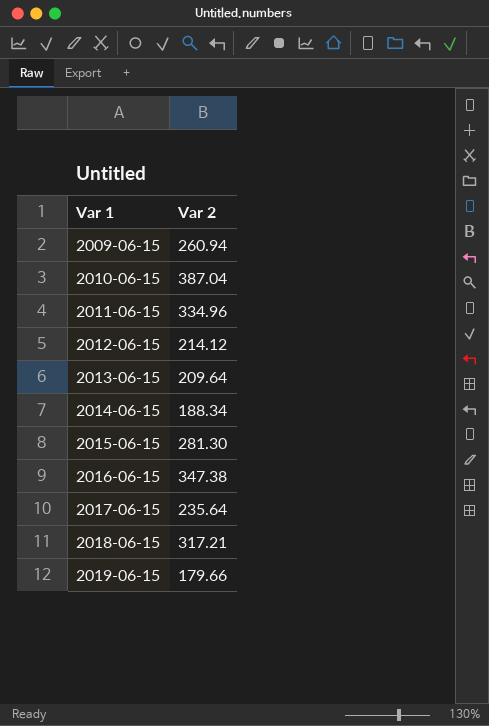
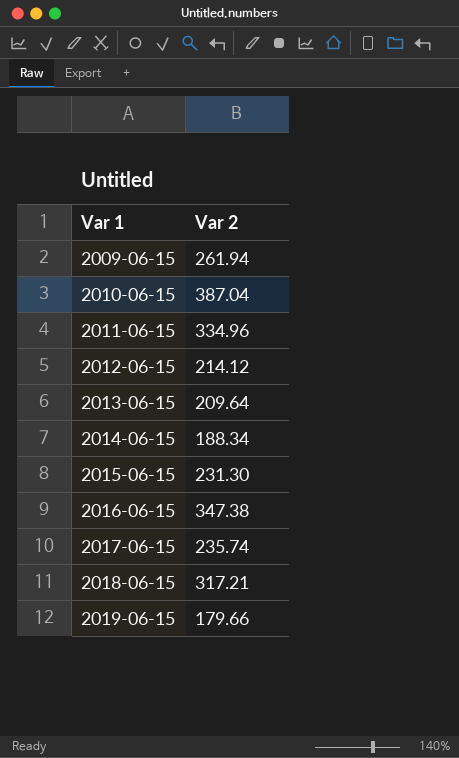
2009-06-15 | Var 2: 260.94 -> 261.94
2015-06-15 | Var 2: 281.30 -> 231.30
2017-06-15 | Var 2: 235.64 -> 235.74

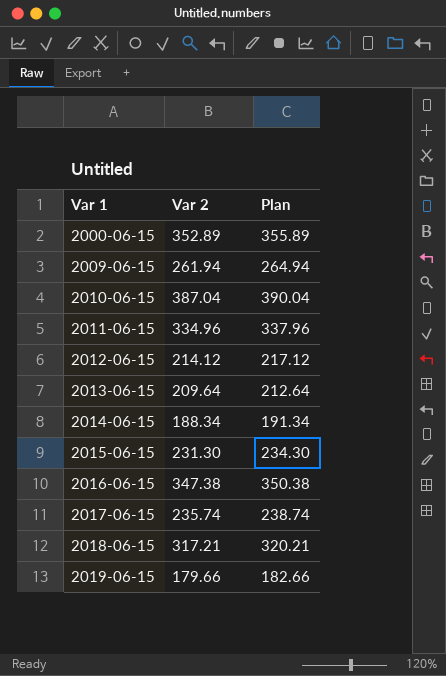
column Plan | formula: none -> [Var 2] + 3
row 2000-06-15: none -> 352.89 | 355.89

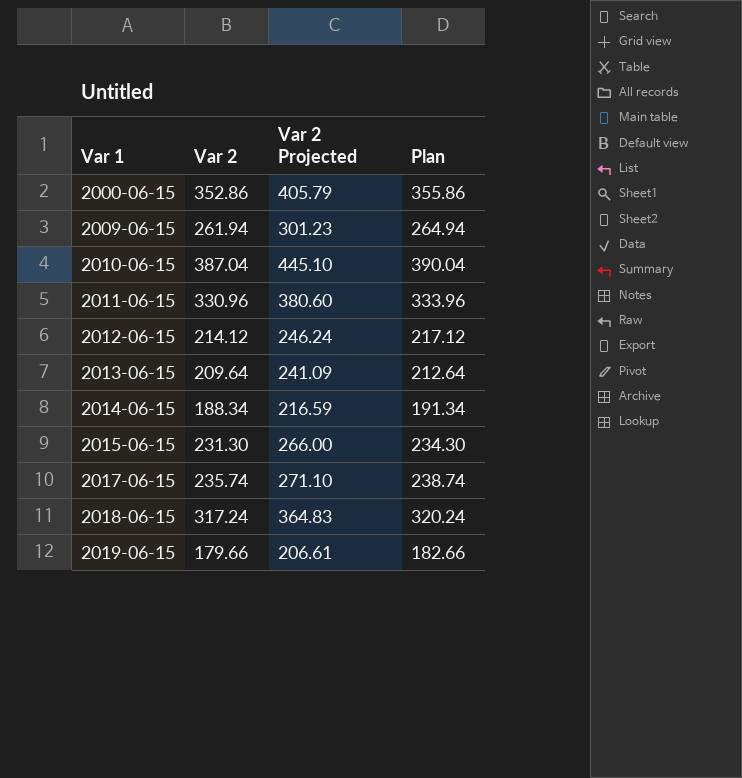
column Var 2 Projected | formula: none -> [Var 2] * 1.15
row 2016-06-15: 347.38 | 350.38 -> none
2000-06-15 | Var 2: 352.89 -> 352.86
2000-06-15 | Plan: 355.89 -> 355.86
2011-06-15 | Var 2: 334.96 -> 330.96
2011-06-15 | Plan: 337.96 -> 333.96
2018-06-15 | Var 2: 317.21 -> 317.24
2018-06-15 | Plan: 320.21 -> 320.24

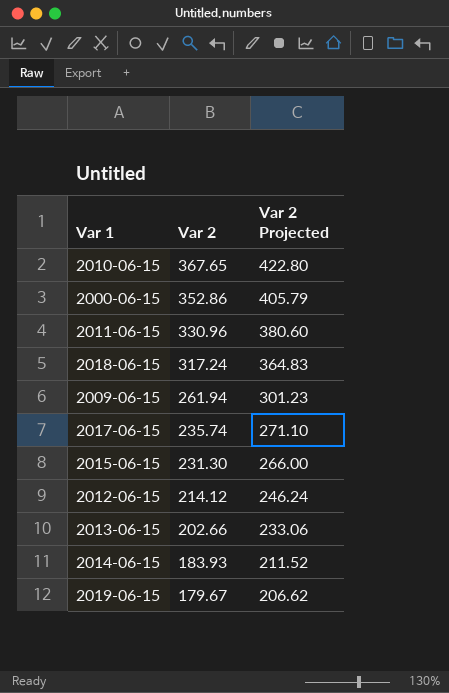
row order: Var 1 ascending -> Var 2 descending
column Plan | formula: [Var 2] + 3 -> none
2010-06-15 | Var 2: 387.04 -> 367.65
2010-06-15 | Var 2 Projected: 445.10 -> 422.80
2013-06-15 | Var 2: 209.64 -> 202.66
2013-06-15 | Var 2 Projected: 241.09 -> 233.06
2014-06-15 | Var 2: 188.34 -> 183.93
2014-06-15 | Var 2 Projected: 216.59 -> 211.52
2019-06-15 | Var 2: 179.66 -> 179.67
2019-06-15 | Var 2 Projected: 206.61 -> 206.62

